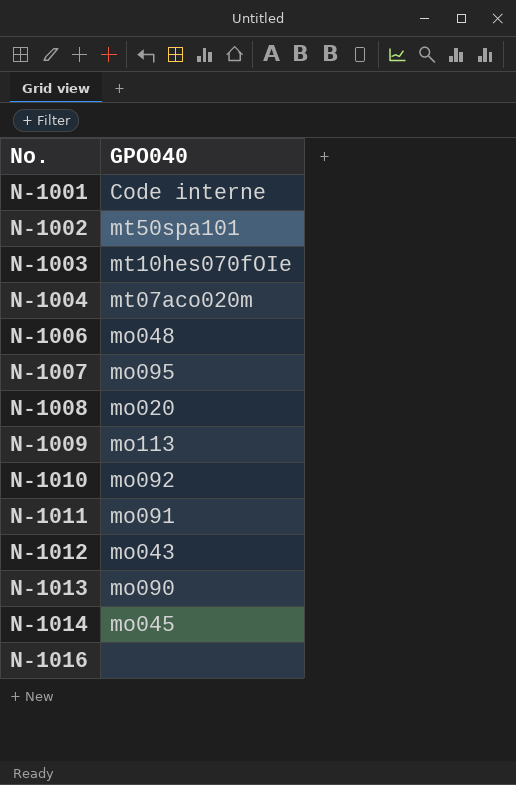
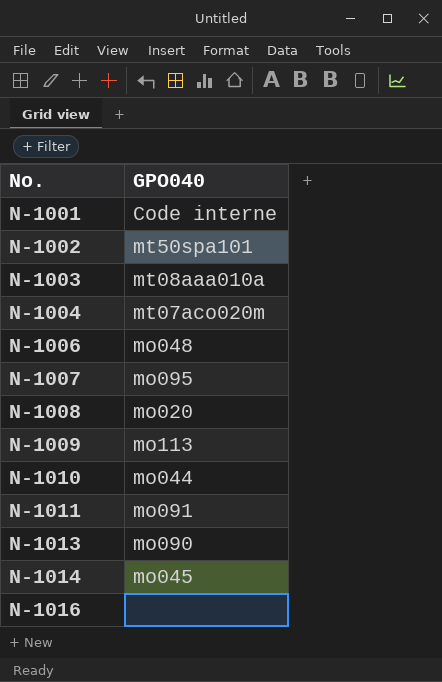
row N-1012: mo043 -> none
N-1003 | GPO040: mt10hes070fOIe -> mt08aaa010a
N-1010 | GPO040: mo092 -> mo044

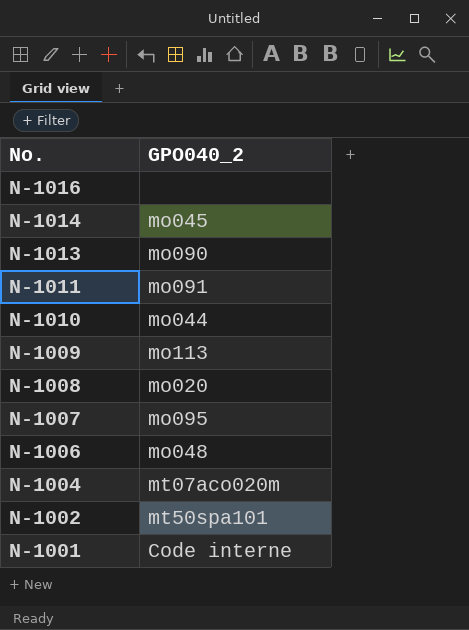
row order: No. ascending -> No. descending
column name: GPO040 -> GPO040_2
row N-1003: mt08aaa010a -> none

